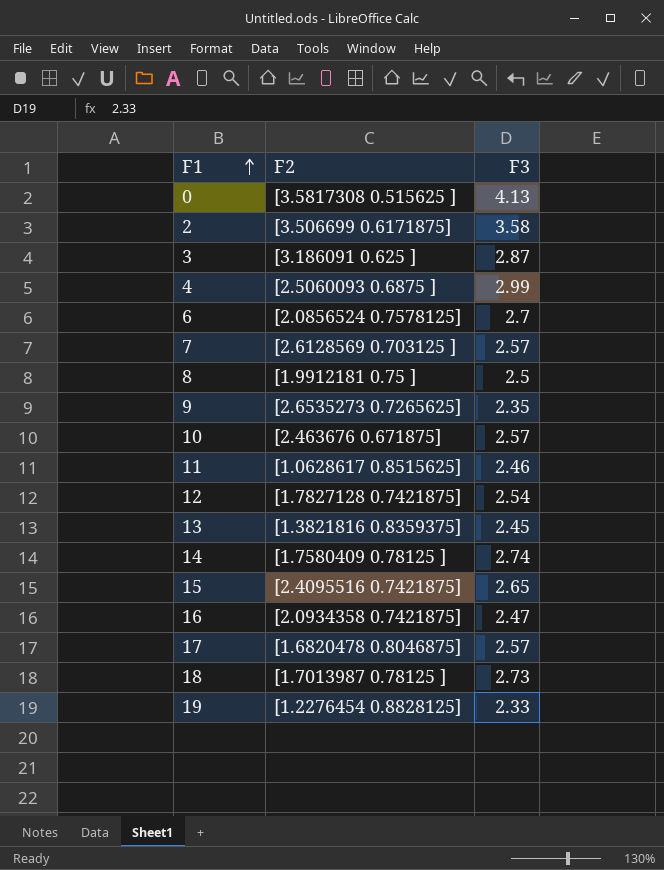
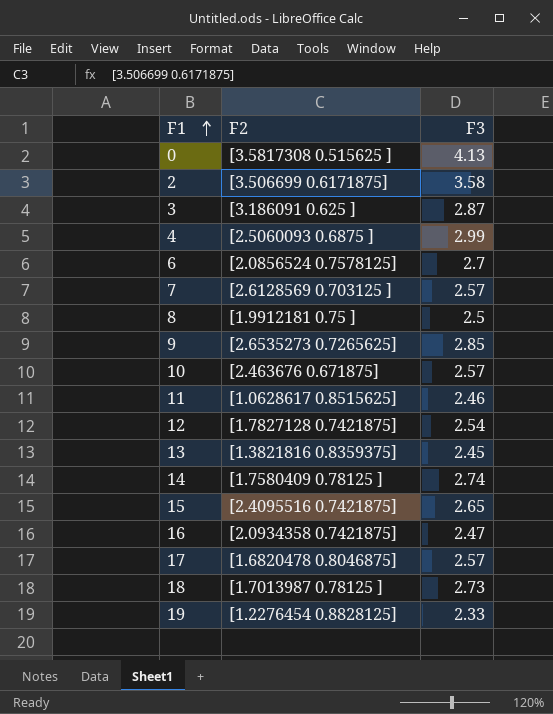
9 | F3: 2.35 -> 2.85

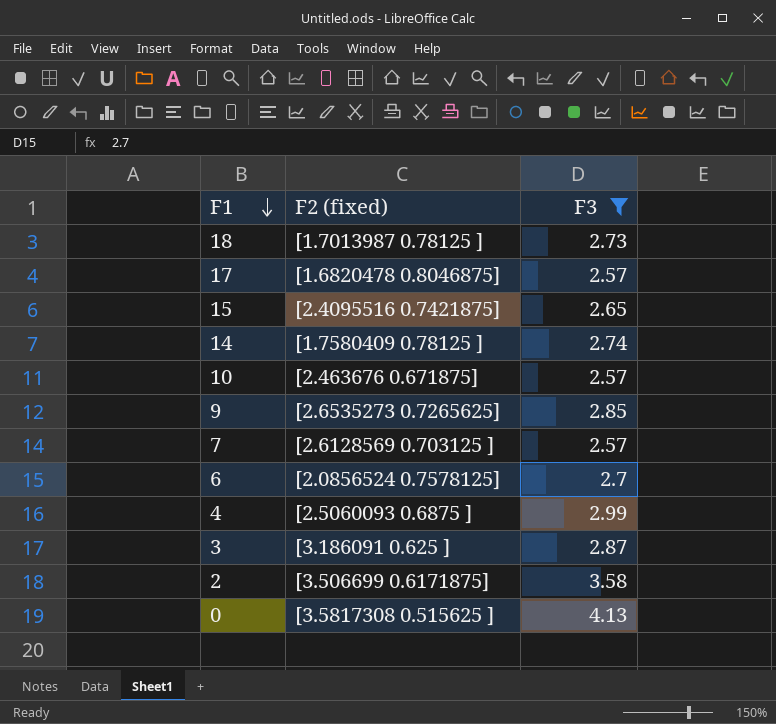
filter: none -> F3 >= 2.57
row order: F1 ascending -> F1 descending
column name: F2 -> F2 (fixed)

